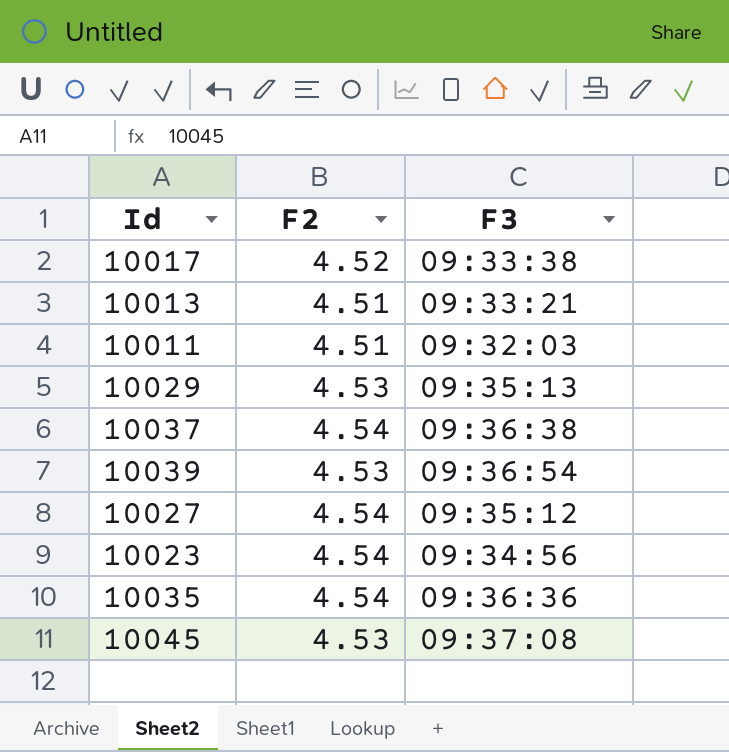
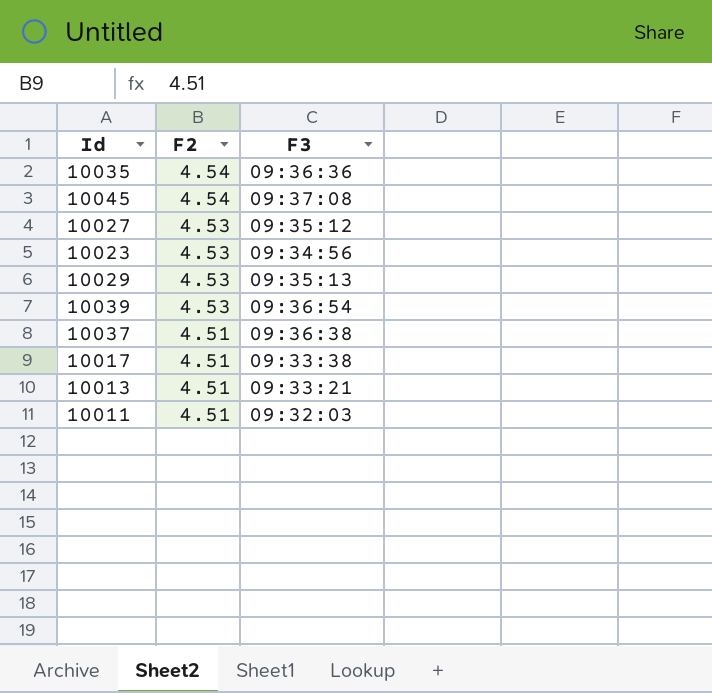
row order: none -> F2 descending
10045 | F2: 4.53 -> 4.54
10027 | F2: 4.54 -> 4.53
10023 | F2: 4.54 -> 4.53
10037 | F2: 4.54 -> 4.51
10017 | F2: 4.52 -> 4.51

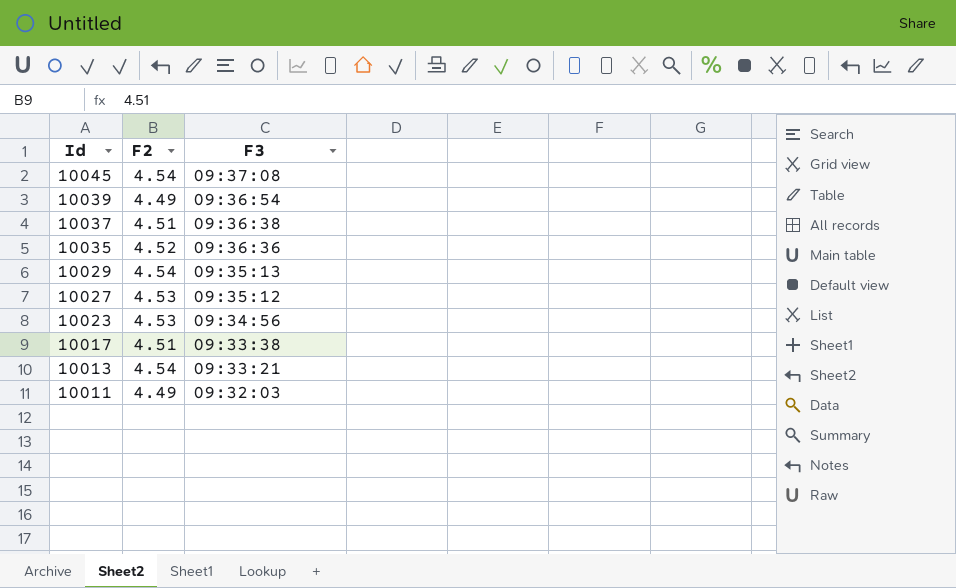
row order: F2 descending -> Id descending
10039 | F2: 4.53 -> 4.49
10035 | F2: 4.54 -> 4.52
10029 | F2: 4.53 -> 4.54
10013 | F2: 4.51 -> 4.54
10011 | F2: 4.51 -> 4.49

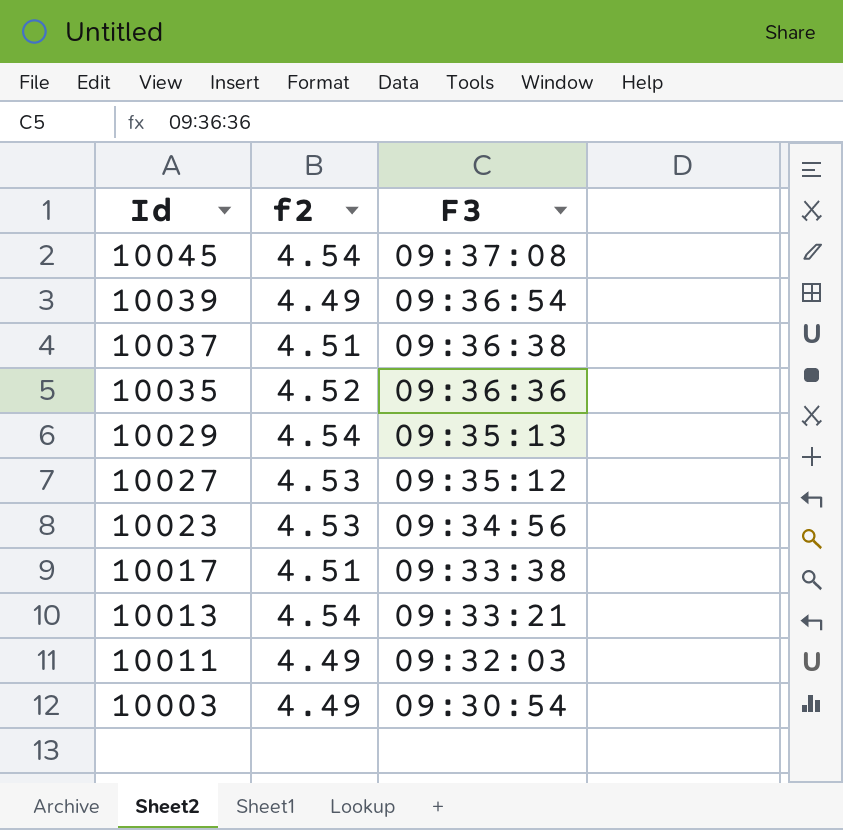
column name: F2 -> f2
row 10003: none -> 4.49 | 09:30:54

